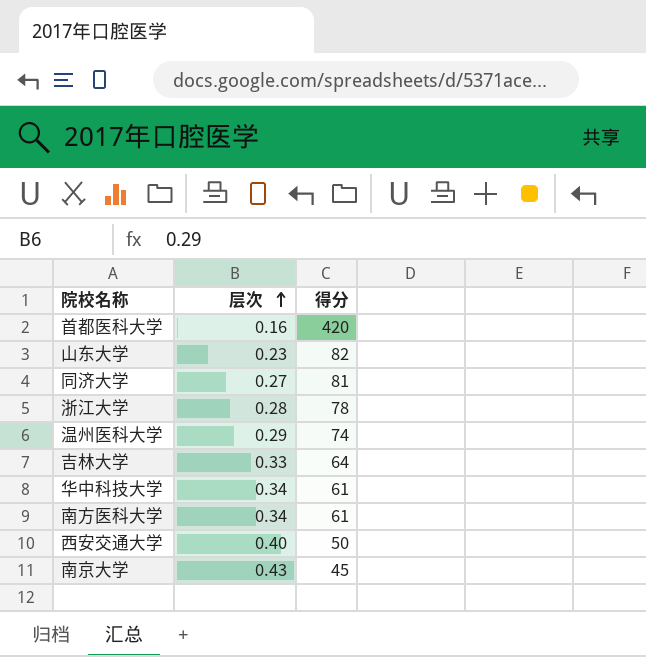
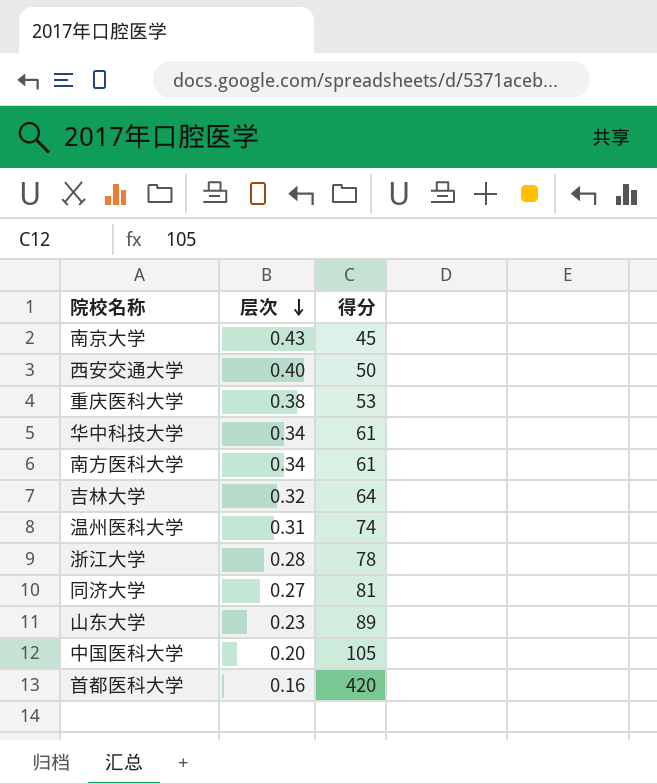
row order: 层次 ascending -> 层次 descending
row 重庆医科大学: none -> 0.38 | 53
吉林大学 | 层次: 0.33 -> 0.32
温州医科大学 | 层次: 0.29 -> 0.31
山东大学 | 得分: 82 -> 89
row 中国医科大学: none -> 0.20 | 105

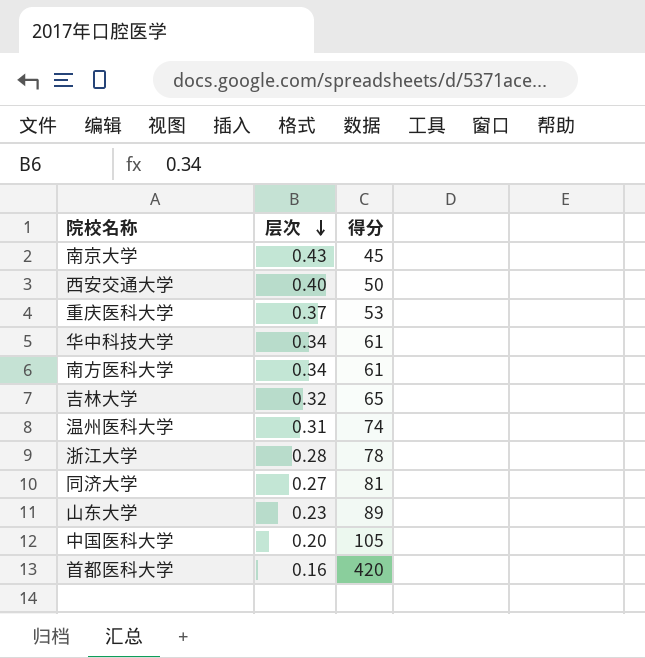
重庆医科大学 | 层次: 0.38 -> 0.37
吉林大学 | 得分: 64 -> 65

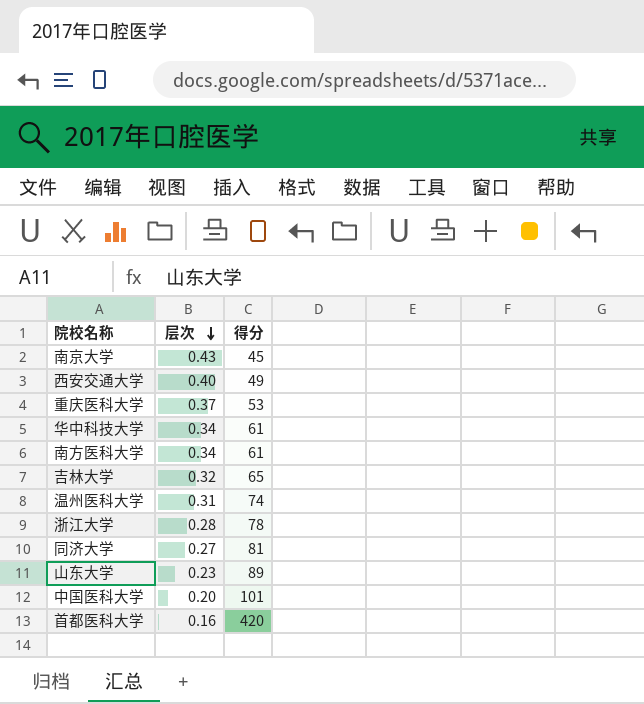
西安交通大学 | 得分: 50 -> 49
中国医科大学 | 得分: 105 -> 101

